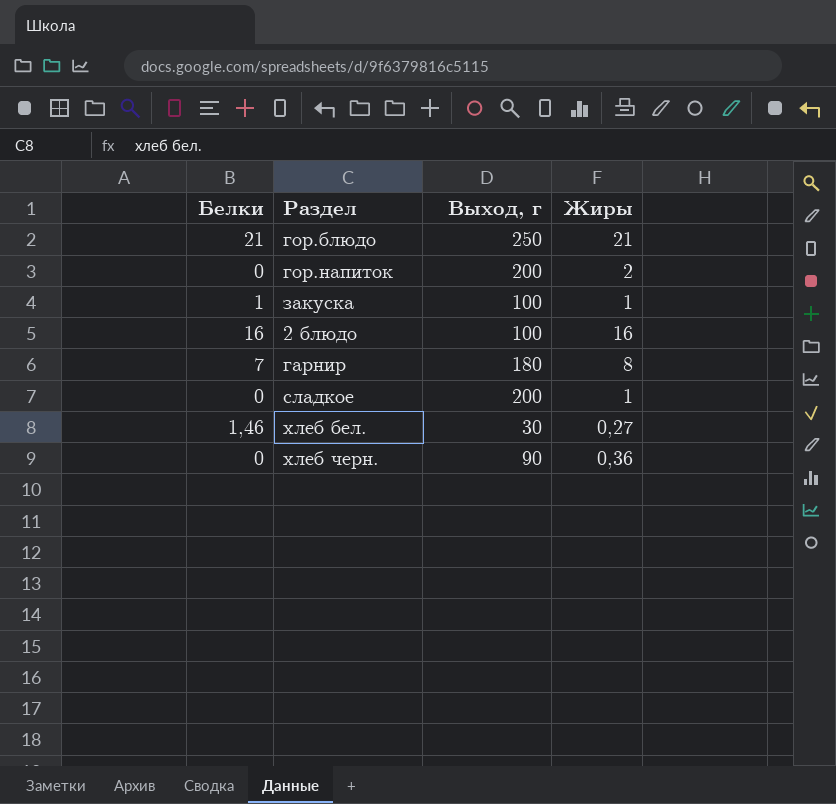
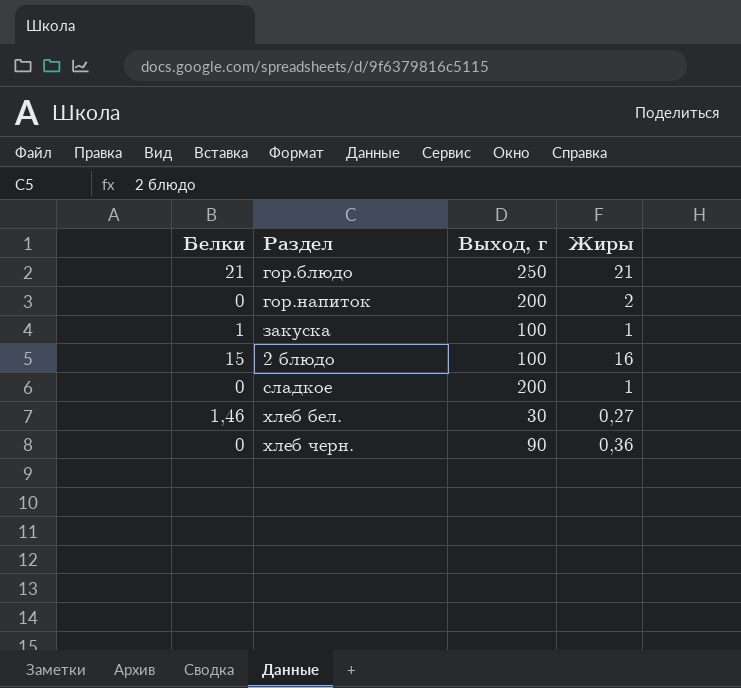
row гарнир: 7 | 180 | 8 -> none
2 блюдо | Белки: 16 -> 15

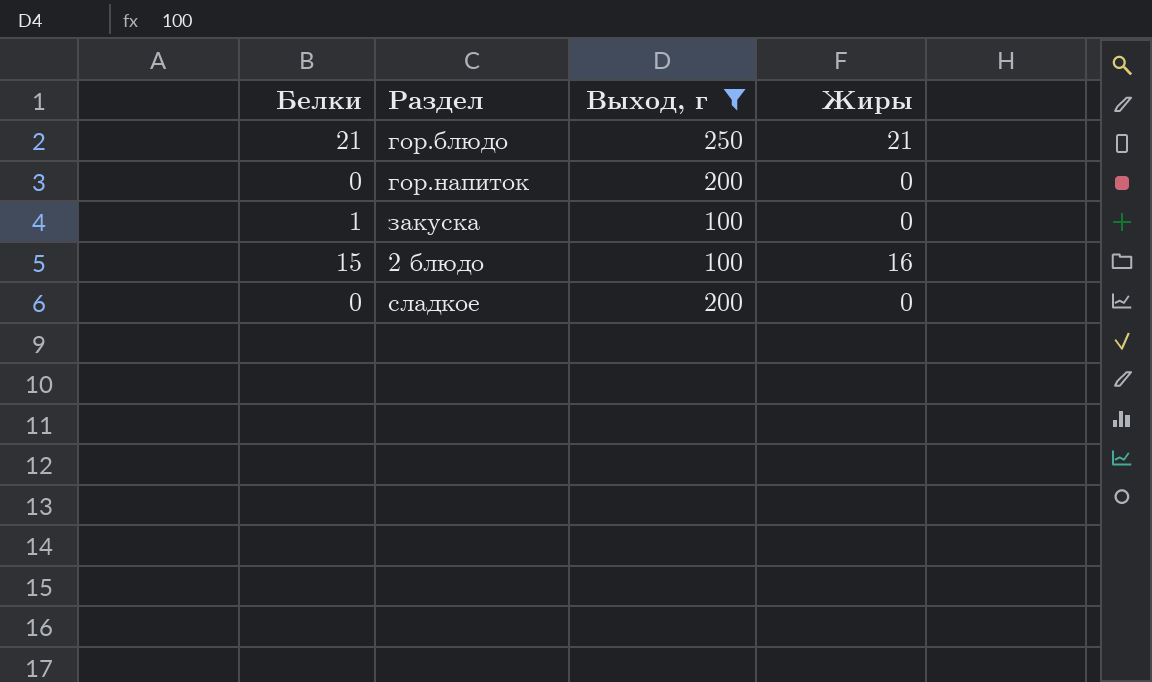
filter: none -> Выход, г >= 100
гор.напиток | Жиры: 2 -> 0
закуска | Жиры: 1 -> 0
сладкое | Жиры: 1 -> 0

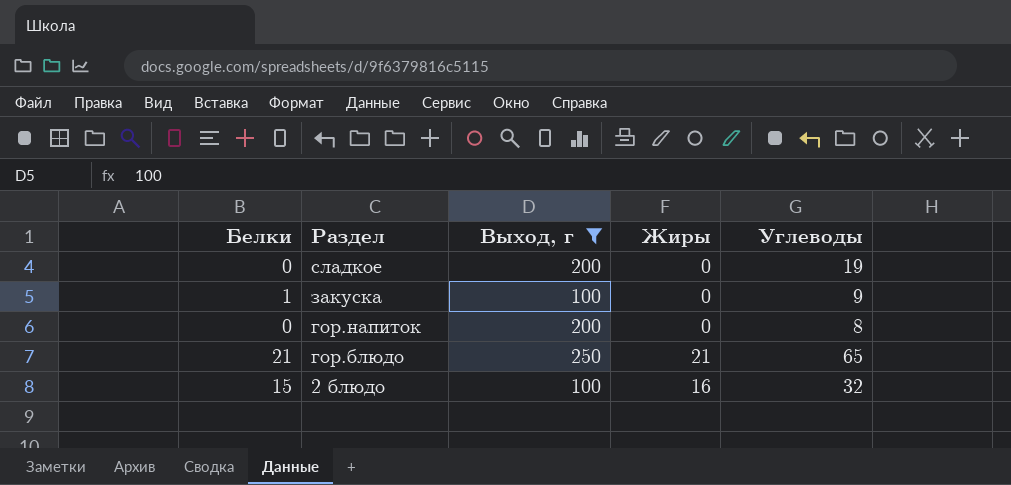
row order: none -> Раздел descending
column Углеводы | position: none -> 5

